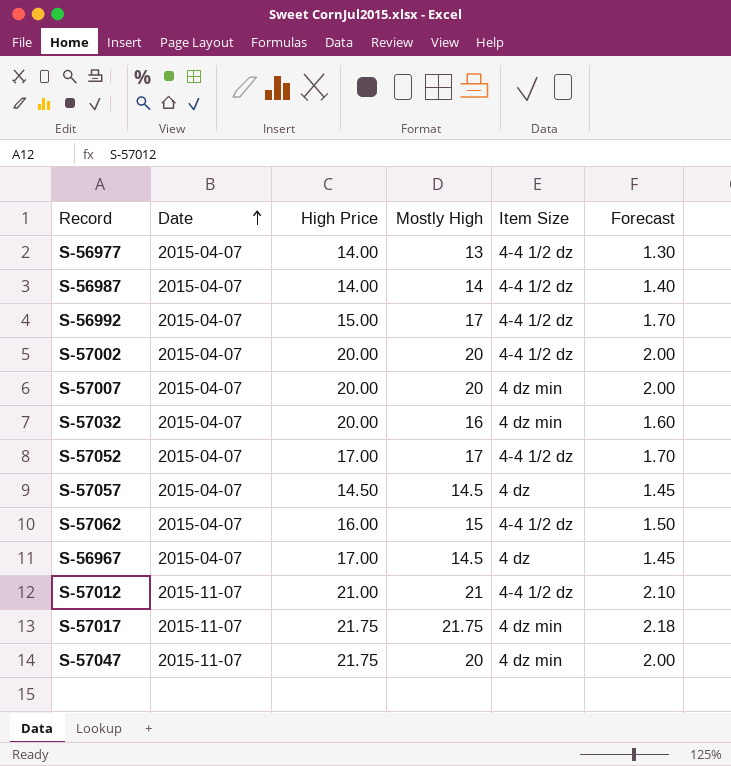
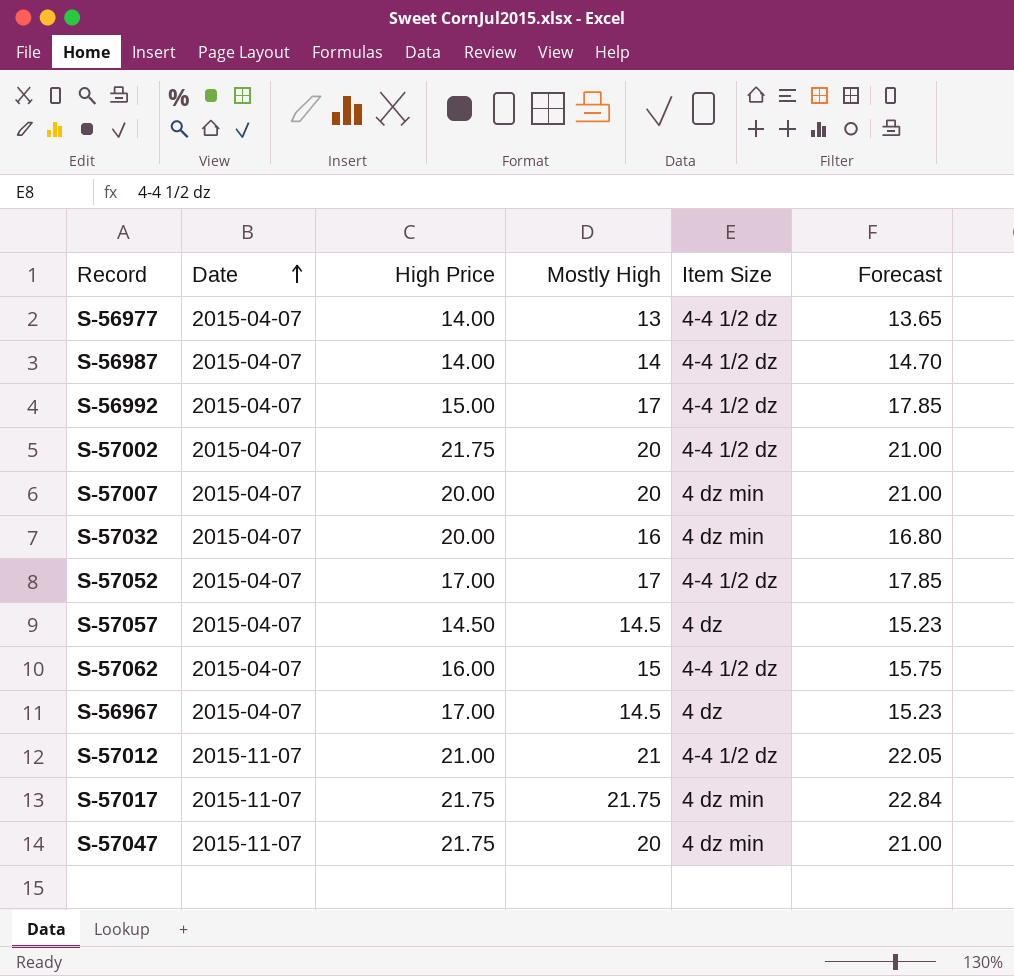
column Forecast | formula: [Mostly High] * 0.1 -> [Mostly High] * 1.05
S-57002 | High Price: 20.00 -> 21.75

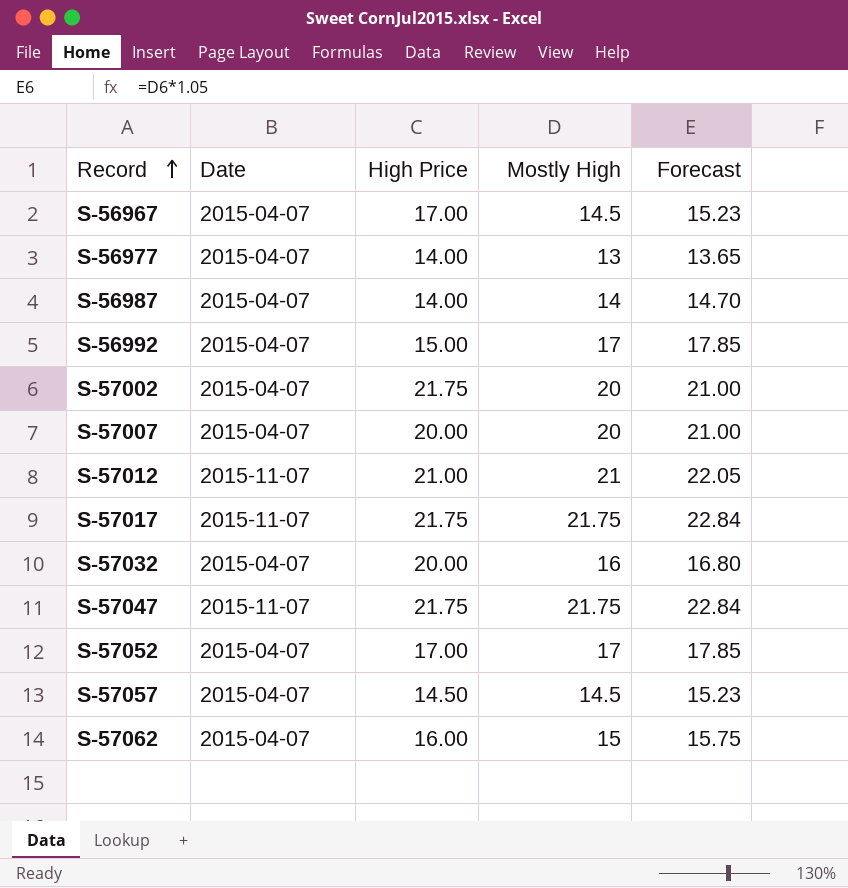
row order: Date ascending -> Record ascending
column Item Size | position: 5 -> none
S-57047 | Mostly High: 20 -> 21.75
S-57047 | Forecast: 21.00 -> 22.84

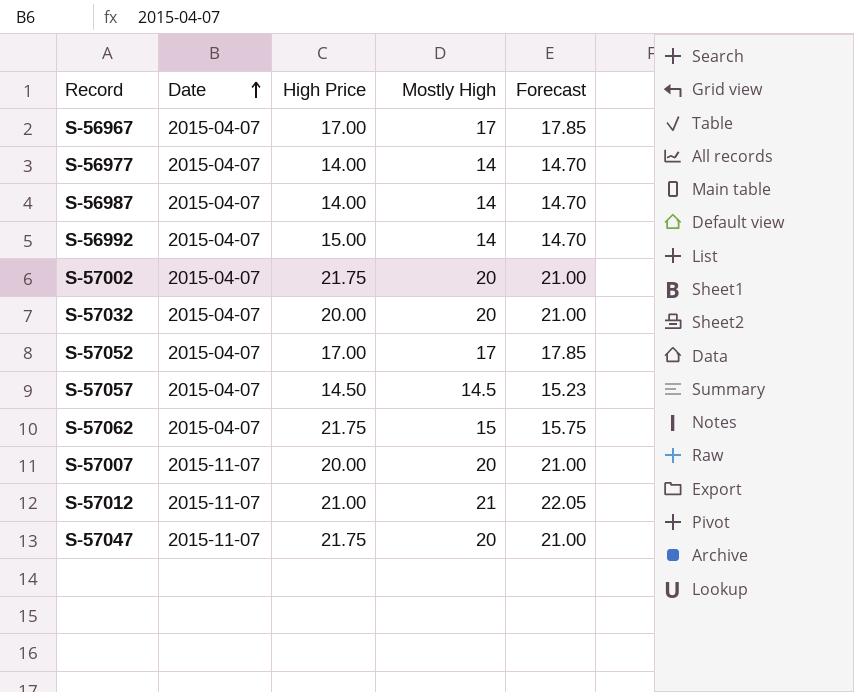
row order: Record ascending -> Date ascending
row S-57017: 2015-11-07 | 21.75 | 21.75 | 22.84 -> none
S-56967 | Mostly High: 14.5 -> 17
S-56967 | Forecast: 15.23 -> 17.85
S-56977 | Mostly High: 13 -> 14
S-56977 | Forecast: 13.65 -> 14.70
S-56992 | Mostly High: 17 -> 14
S-56992 | Forecast: 17.85 -> 14.70
S-57032 | Mostly High: 16 -> 20
S-57032 | Forecast: 16.80 -> 21.00
S-57062 | High Price: 16.00 -> 21.75
S-57007 | Date: 2015-04-07 -> 2015-11-07
S-57047 | Mostly High: 21.75 -> 20
S-57047 | Forecast: 22.84 -> 21.00

